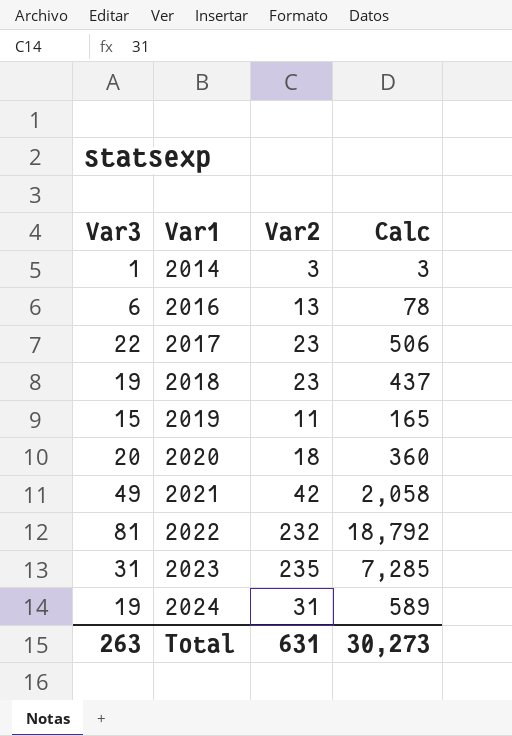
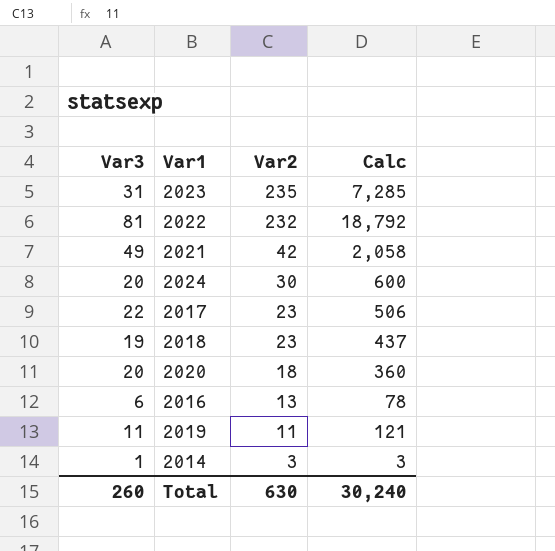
row order: Var1 ascending -> Var2 descending
2024 | Var3: 19 -> 20
2024 | Var2: 31 -> 30
2024 | Calc: 589 -> 600
2019 | Var3: 15 -> 11
2019 | Calc: 165 -> 121
Total | Var3: 263 -> 260
Total | Var2: 631 -> 630
Total | Calc: 30,273 -> 30,240

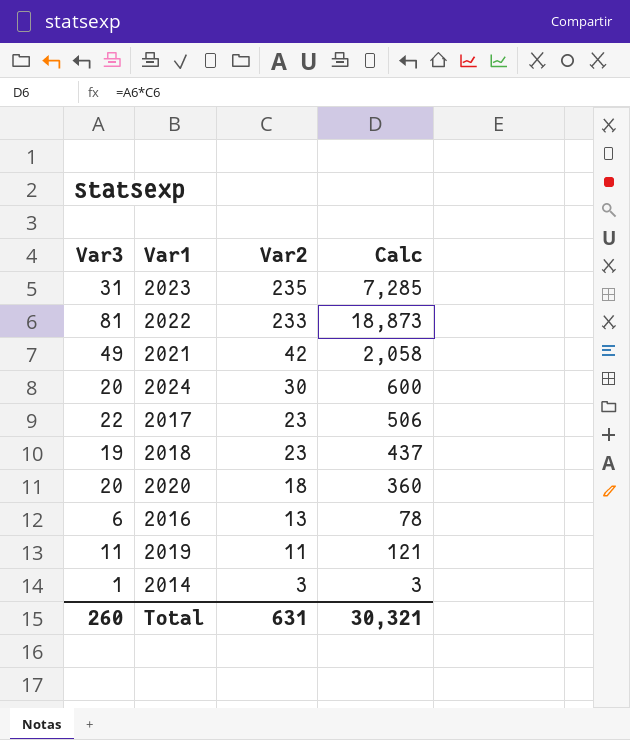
2022 | Var2: 232 -> 233
2022 | Calc: 18,792 -> 18,873
Total | Var2: 630 -> 631
Total | Calc: 30,240 -> 30,321

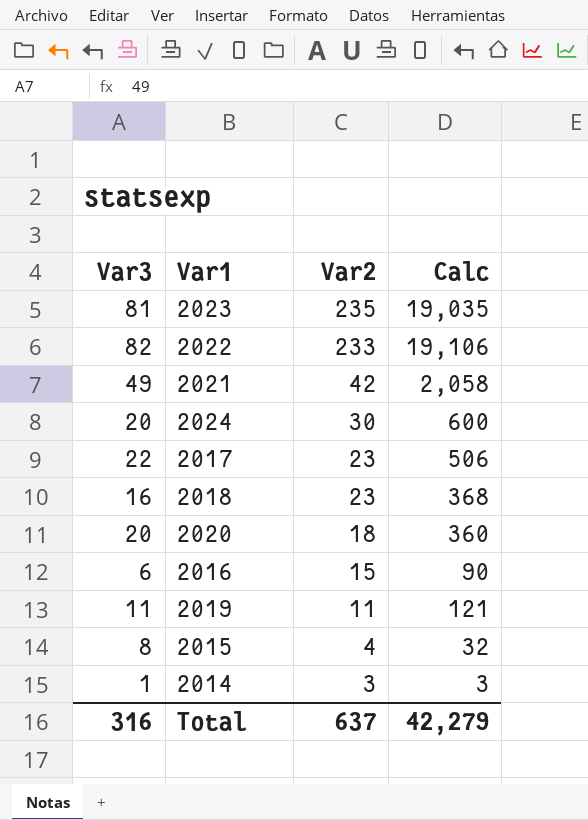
2023 | Var3: 31 -> 81
2023 | Calc: 7,285 -> 19,035
2022 | Var3: 81 -> 82
2022 | Calc: 18,873 -> 19,106
2018 | Var3: 19 -> 16
2018 | Calc: 437 -> 368
2016 | Var2: 13 -> 15
2016 | Calc: 78 -> 90
row 2015: none -> 8 | 4 | 32
Total | Var3: 260 -> 316
Total | Var2: 631 -> 637
Total | Calc: 30,321 -> 42,279

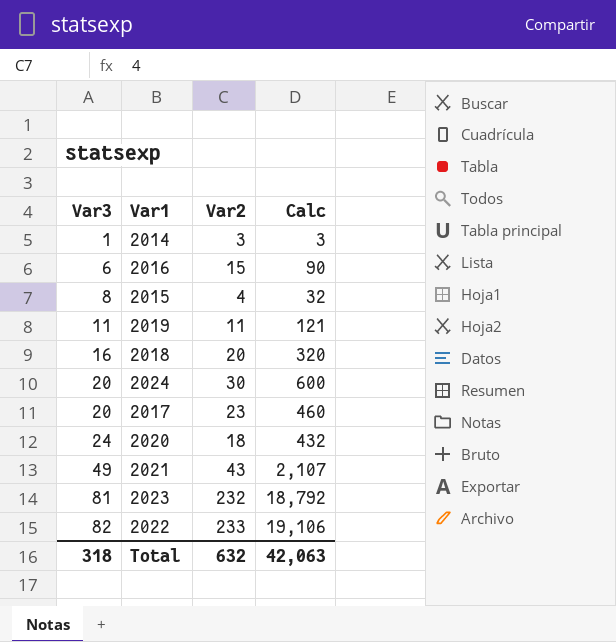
row order: Var2 descending -> Var3 ascending
2018 | Var2: 23 -> 20
2018 | Calc: 368 -> 320
2017 | Var3: 22 -> 20
2017 | Calc: 506 -> 460
2020 | Var3: 20 -> 24
2020 | Calc: 360 -> 432
2021 | Var2: 42 -> 43
2021 | Calc: 2,058 -> 2,107
2023 | Var2: 235 -> 232
2023 | Calc: 19,035 -> 18,792
Total | Var3: 316 -> 318
Total | Var2: 637 -> 632
Total | Calc: 42,279 -> 42,063

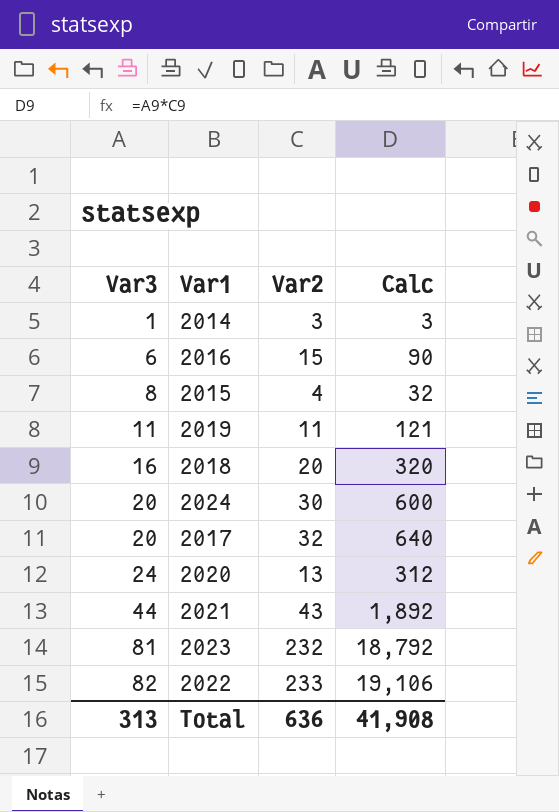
2017 | Var2: 23 -> 32
2017 | Calc: 460 -> 640
2020 | Var2: 18 -> 13
2020 | Calc: 432 -> 312
2021 | Var3: 49 -> 44
2021 | Calc: 2,107 -> 1,892
Total | Var3: 318 -> 313
Total | Var2: 632 -> 636
Total | Calc: 42,063 -> 41,908

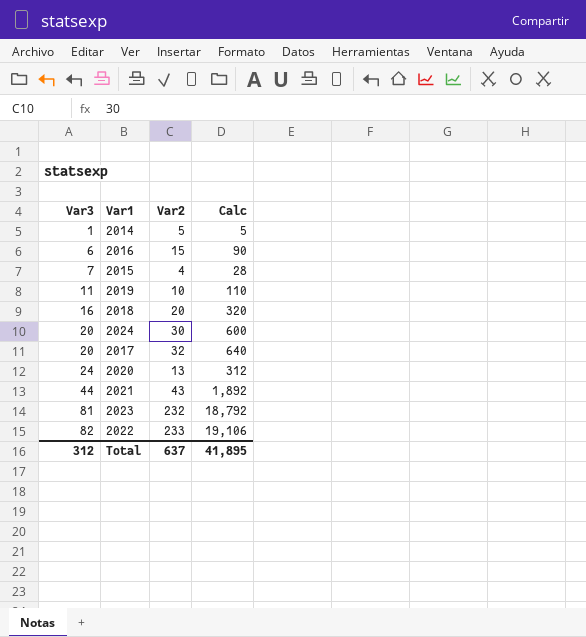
2014 | Var2: 3 -> 5
2014 | Calc: 3 -> 5
2015 | Var3: 8 -> 7
2015 | Calc: 32 -> 28
2019 | Var2: 11 -> 10
2019 | Calc: 121 -> 110
Total | Var3: 313 -> 312
Total | Var2: 636 -> 637
Total | Calc: 41,908 -> 41,895

